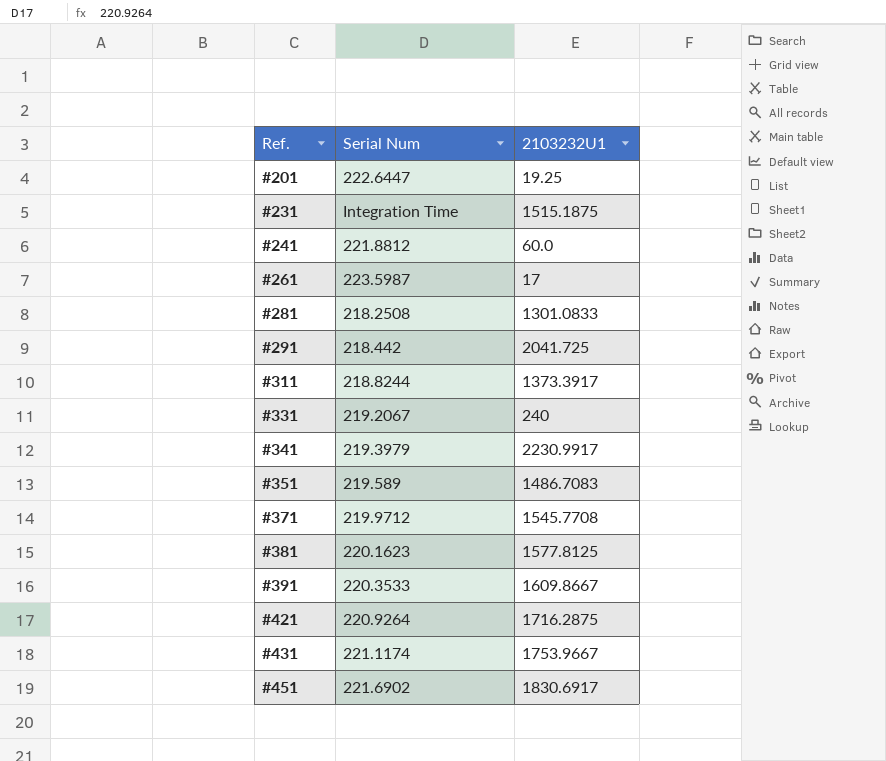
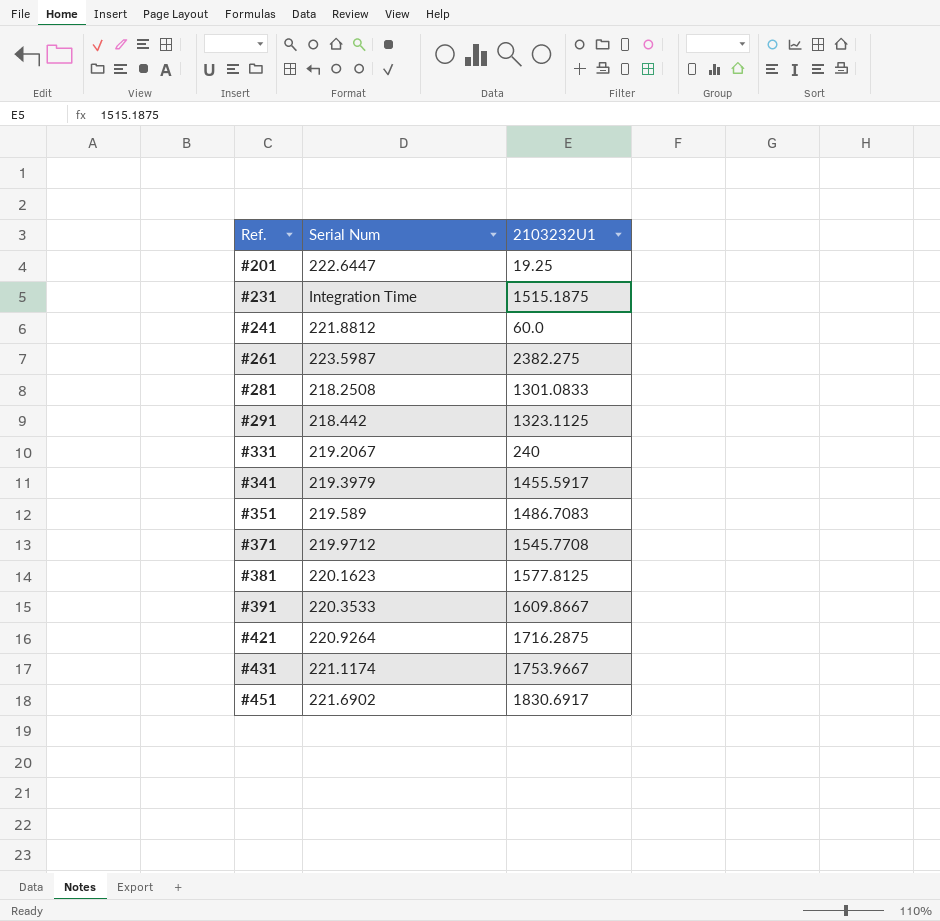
row #311: 218.8244 | 1373.3917 -> none
#261 | 2103232U1: 17 -> 2382.275
#291 | 2103232U1: 2041.725 -> 1323.1125
#341 | 2103232U1: 2230.9917 -> 1455.5917

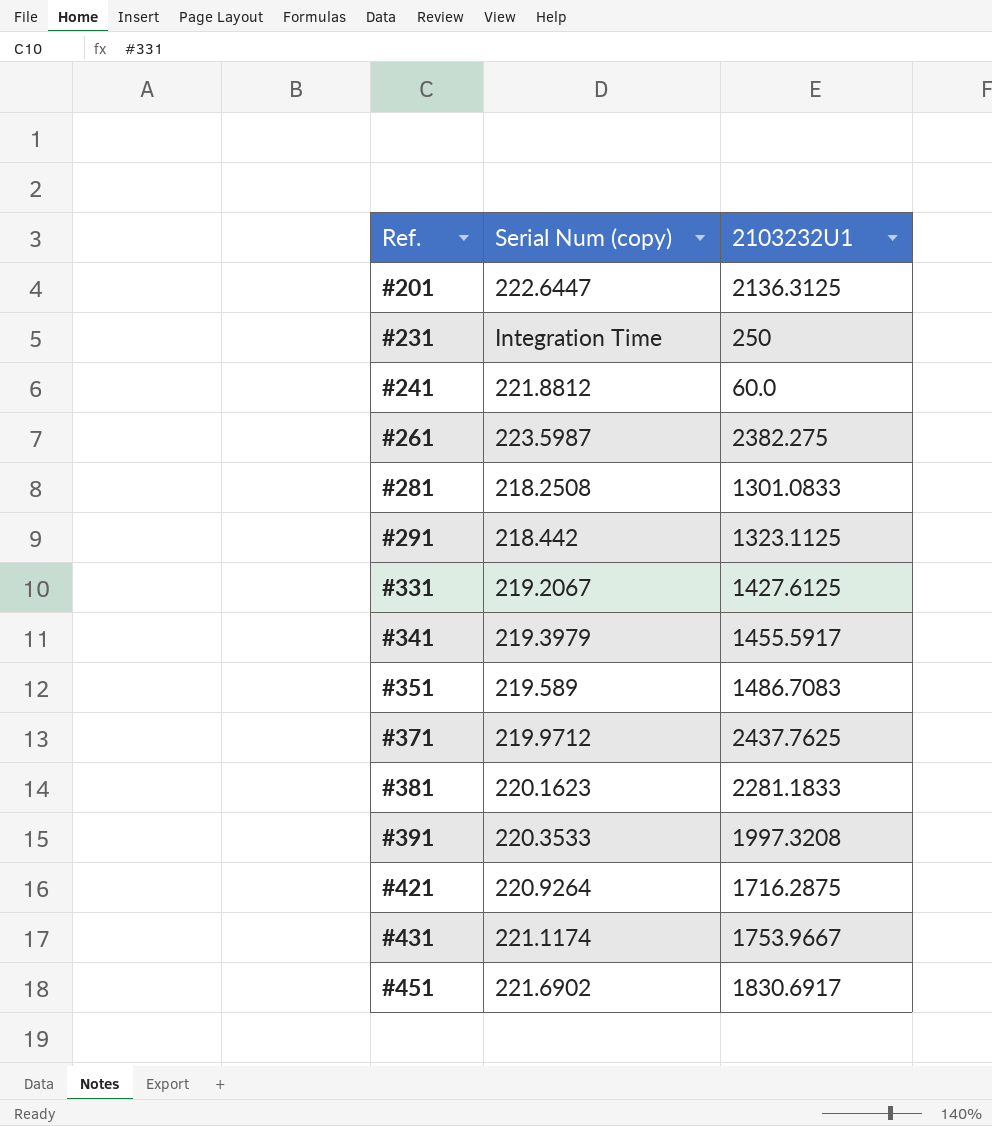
column name: Serial Num -> Serial Num (copy)
#201 | 2103232U1: 19.25 -> 2136.3125
#231 | 2103232U1: 1515.1875 -> 250
#331 | 2103232U1: 240 -> 1427.6125
#371 | 2103232U1: 1545.7708 -> 2437.7625
#381 | 2103232U1: 1577.8125 -> 2281.1833
#391 | 2103232U1: 1609.8667 -> 1997.3208

